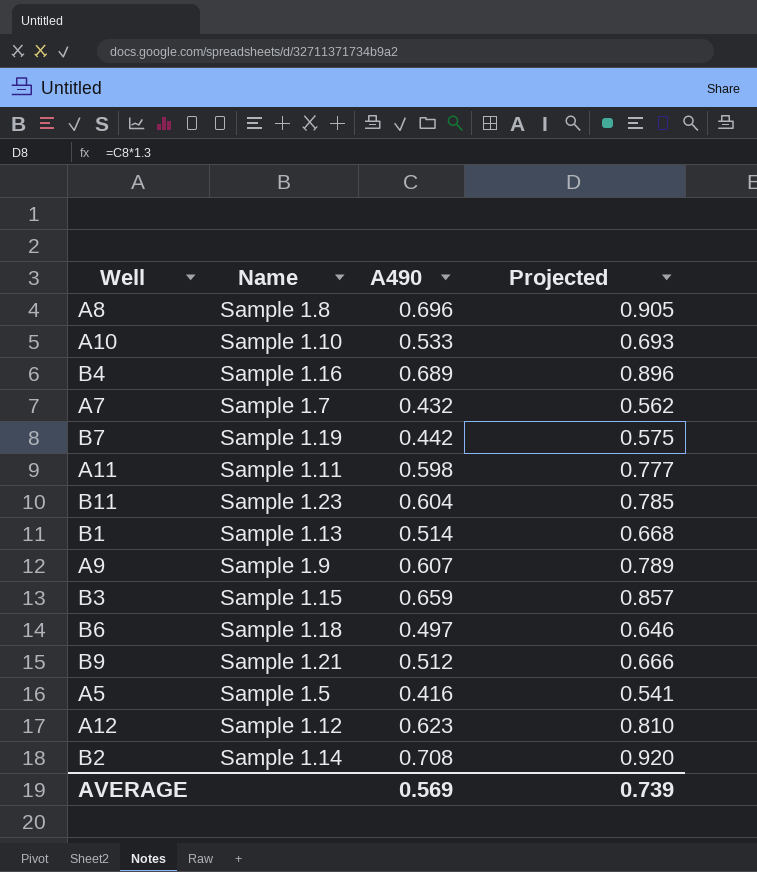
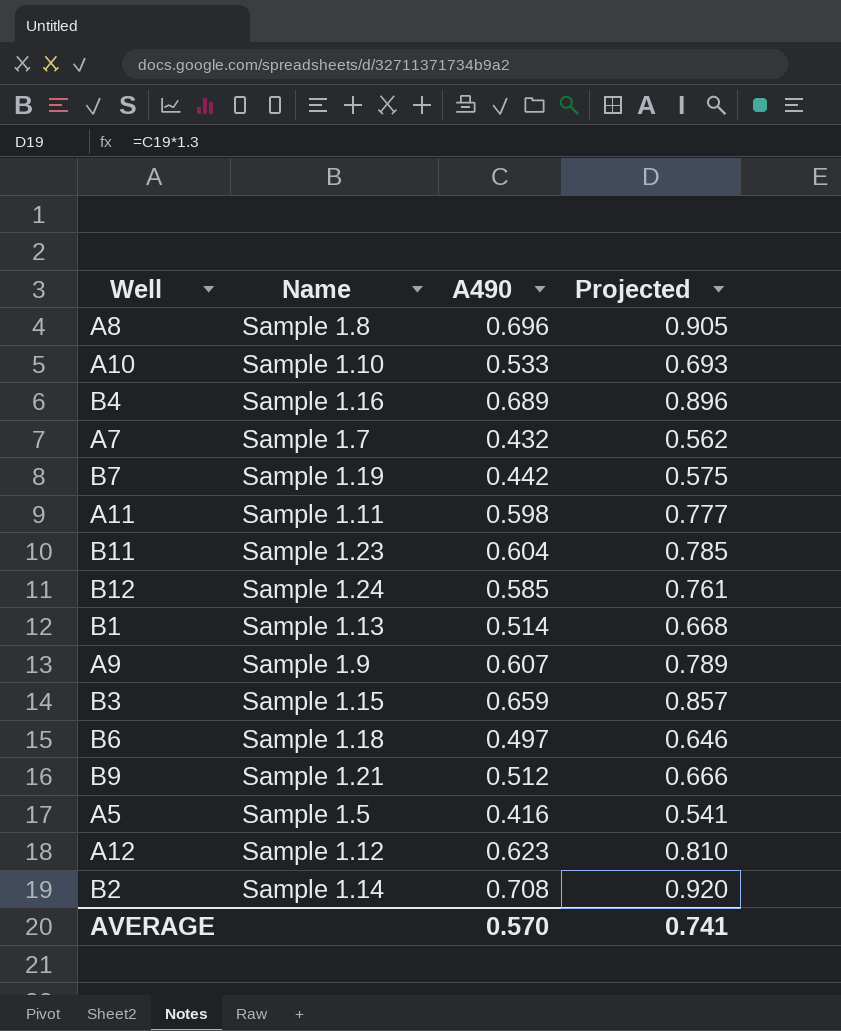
row B12: none -> Sample 1.24 | 0.585 | 0.761
AVERAGE | A490: 0.569 -> 0.570
AVERAGE | Projected: 0.739 -> 0.741

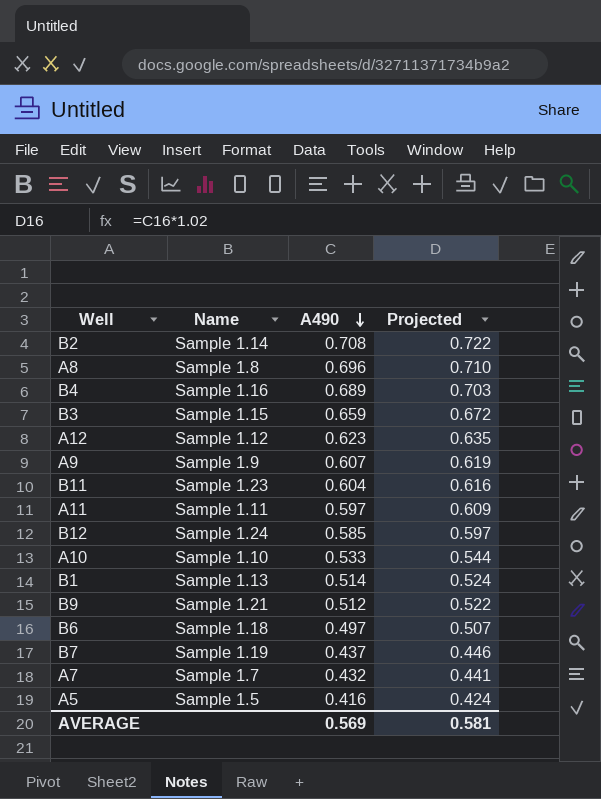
row order: none -> A490 descending
column Projected | formula: [A490] * 1.3 -> [A490] * 1.02
A11 | A490: 0.598 -> 0.597
B7 | A490: 0.442 -> 0.437
AVERAGE | A490: 0.570 -> 0.569
AVERAGE | Projected: 0.741 -> 0.581

